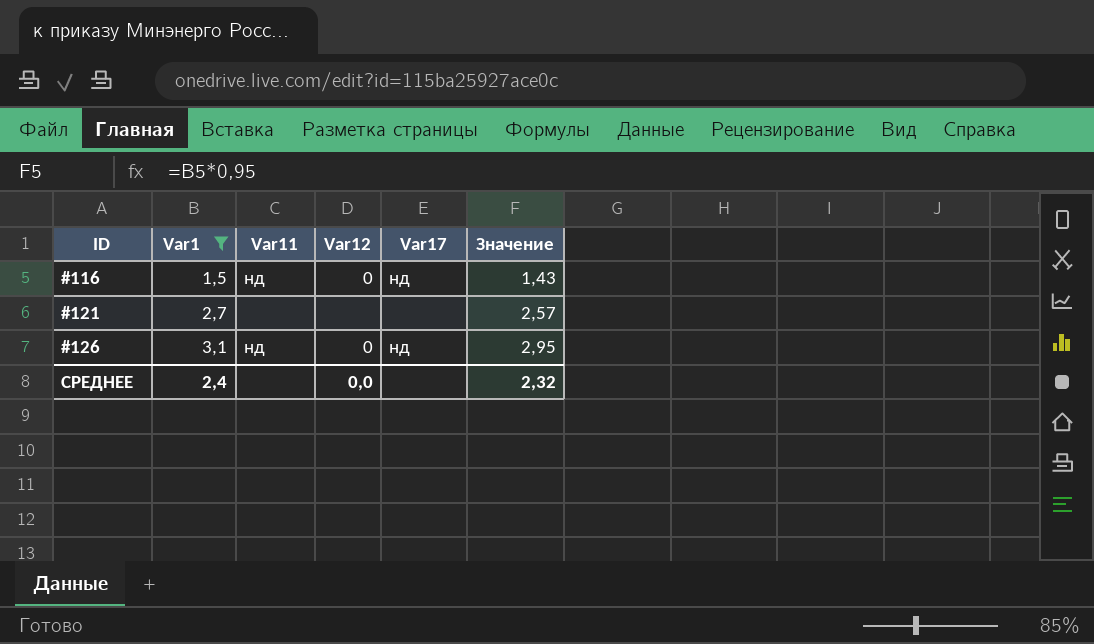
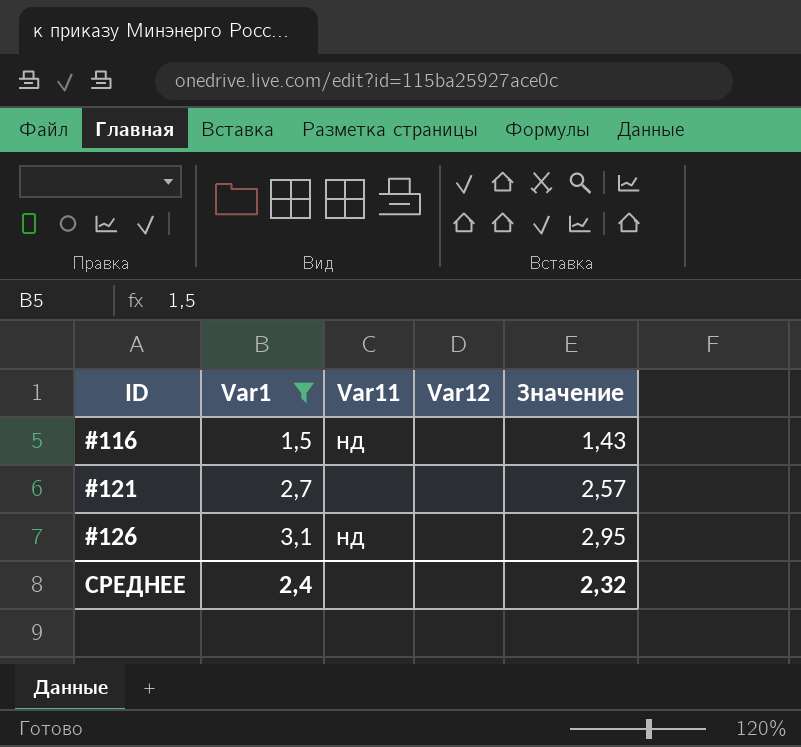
column Var17 | position: 5 -> none
#116 | Var12: 0 -> none
#126 | Var12: 0 -> none
СРЕДНЕЕ | Var12: 0,0 -> none

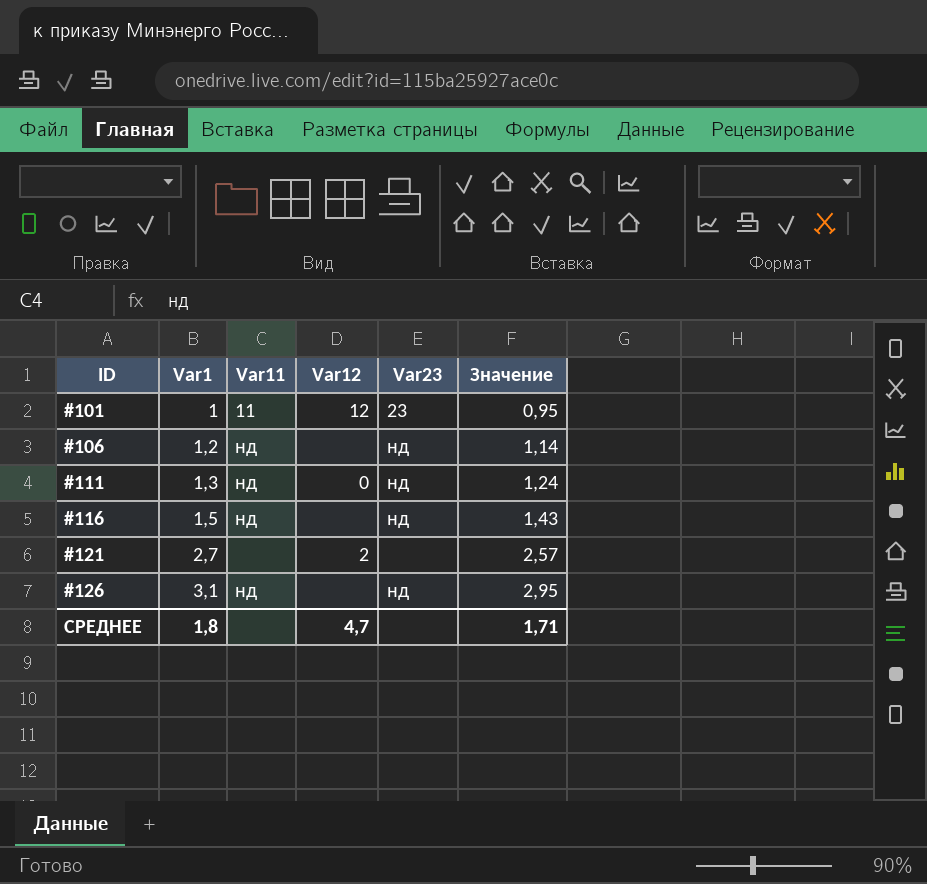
filter: Var1 >= 1,5 -> none
column Var23 | position: none -> 5
#121 | Var12: none -> 2
СРЕДНЕЕ | Var1: 2,4 -> 1,8
СРЕДНЕЕ | Var12: none -> 4,7
СРЕДНЕЕ | Значение: 2,32 -> 1,71

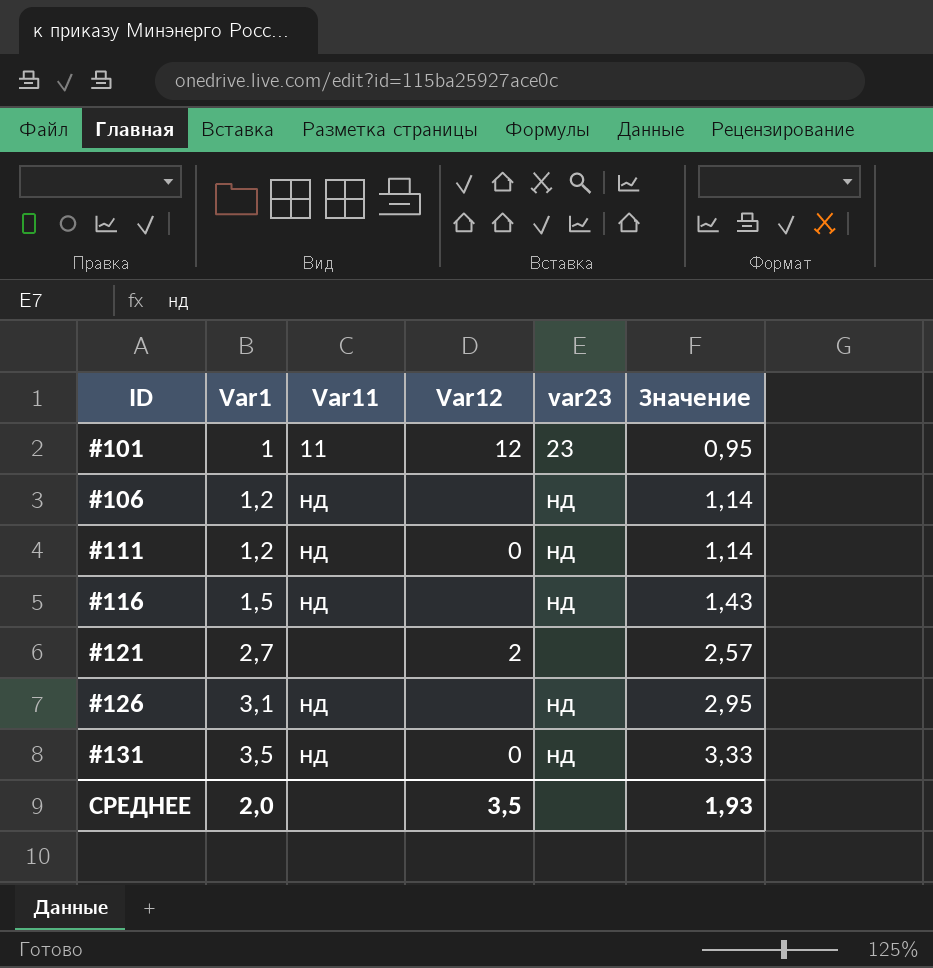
column name: Var23 -> var23
#111 | Var1: 1,3 -> 1,2
#111 | Значение: 1,24 -> 1,14
row #131: none -> 3,5 | нд | 0 | нд | 3,33
СРЕДНЕЕ | Var1: 1,8 -> 2,0
СРЕДНЕЕ | Var12: 4,7 -> 3,5
СРЕДНЕЕ | Значение: 1,71 -> 1,93

